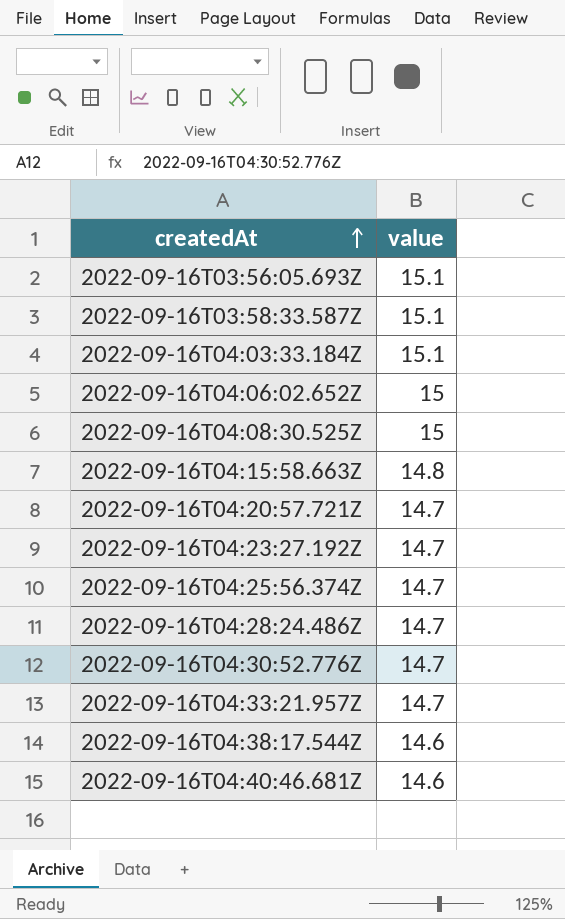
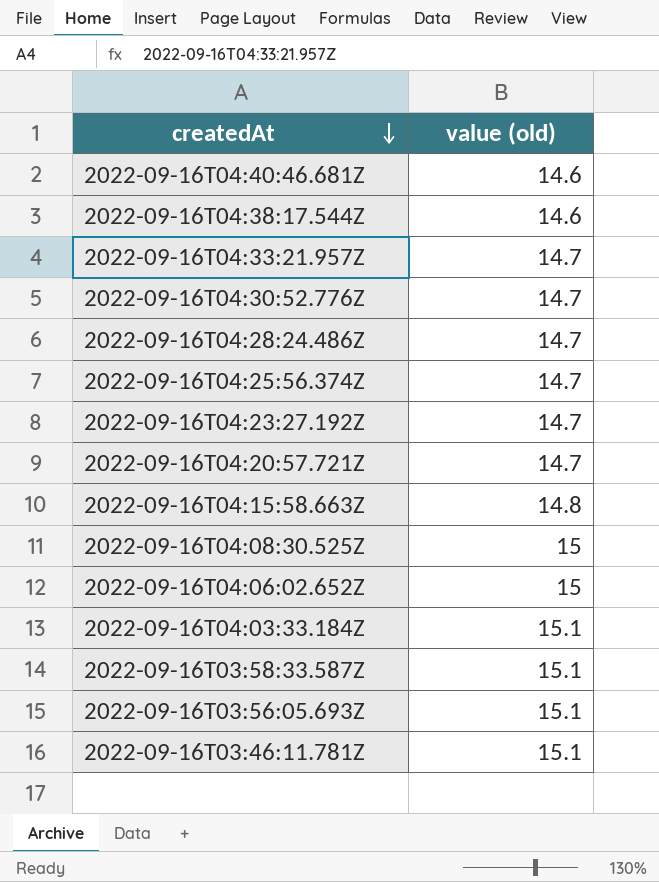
row order: createdAt ascending -> createdAt descending
column name: value -> value (old)
row 2022-09-16T03:46:11.781Z: none -> 15.1

